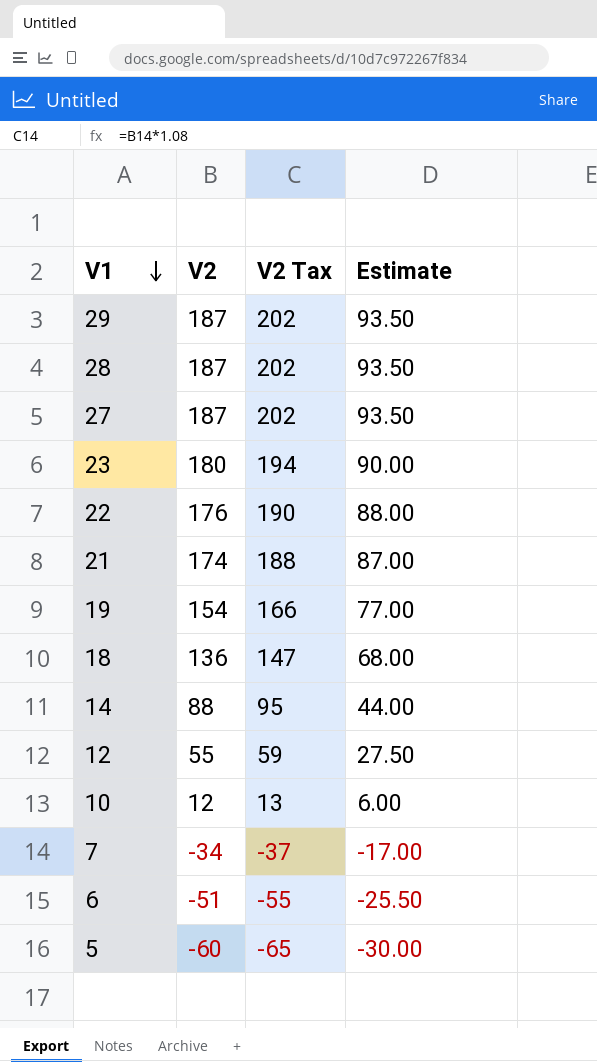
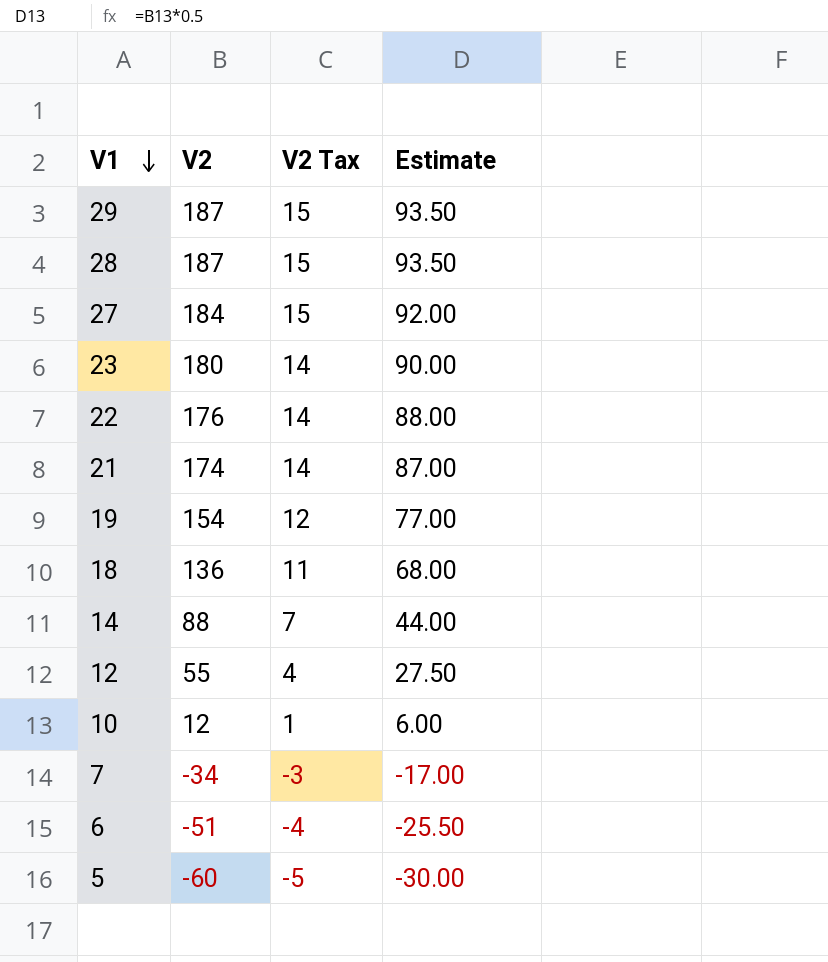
column V2 Tax | formula: [V2] * 1.08 -> [V2] * 0.08
27 | V2: 187 -> 184
27 | Estimate: 93.50 -> 92.00

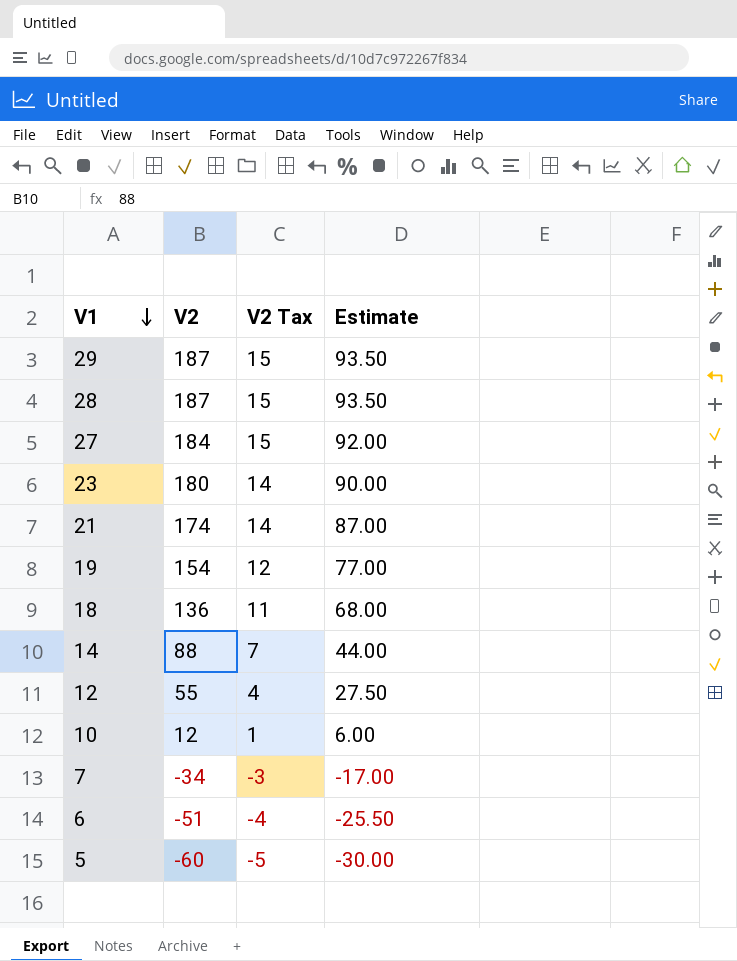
row 22: 176 | 14 | 88.00 -> none

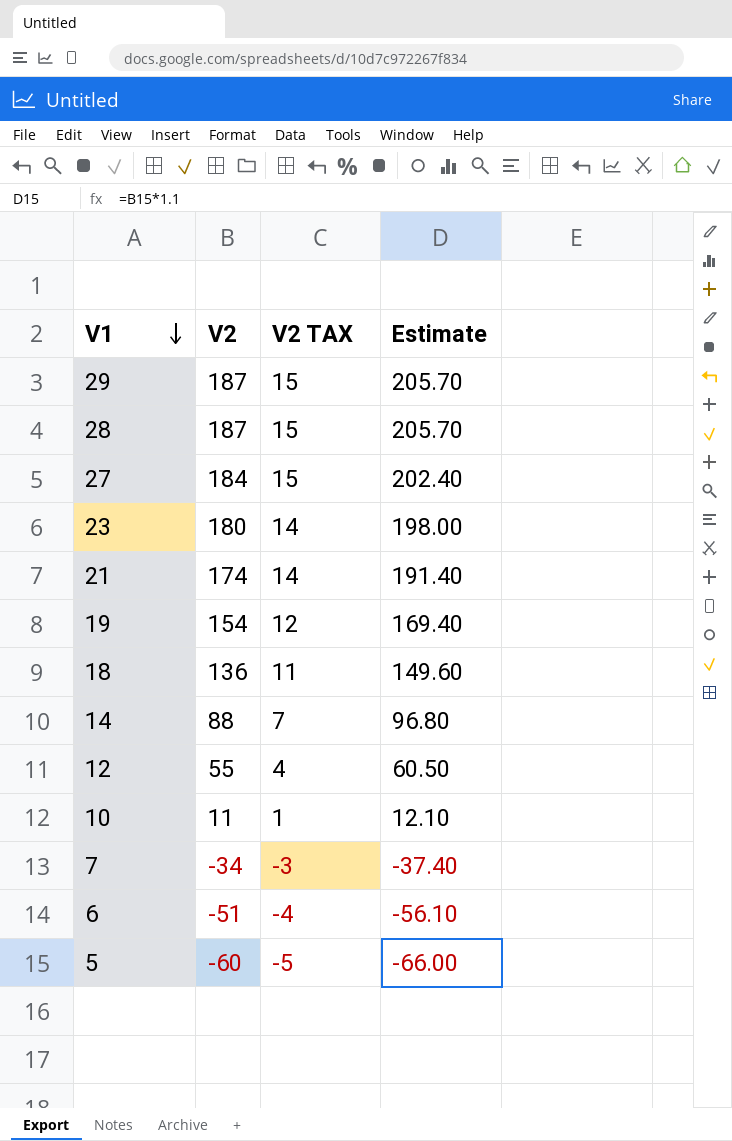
column name: V2 Tax -> V2 TAX
column Estimate | formula: [V2] * 0.5 -> [V2] * 1.1
10 | V2: 12 -> 11

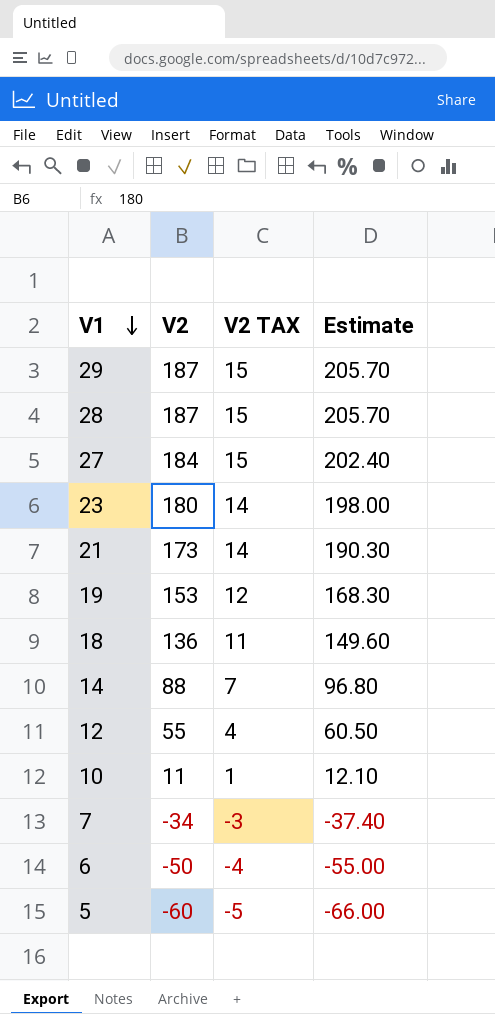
21 | V2: 174 -> 173
21 | Estimate: 191.40 -> 190.30
19 | V2: 154 -> 153
19 | Estimate: 169.40 -> 168.30
6 | V2: -51 -> -50
6 | Estimate: -56.10 -> -55.00

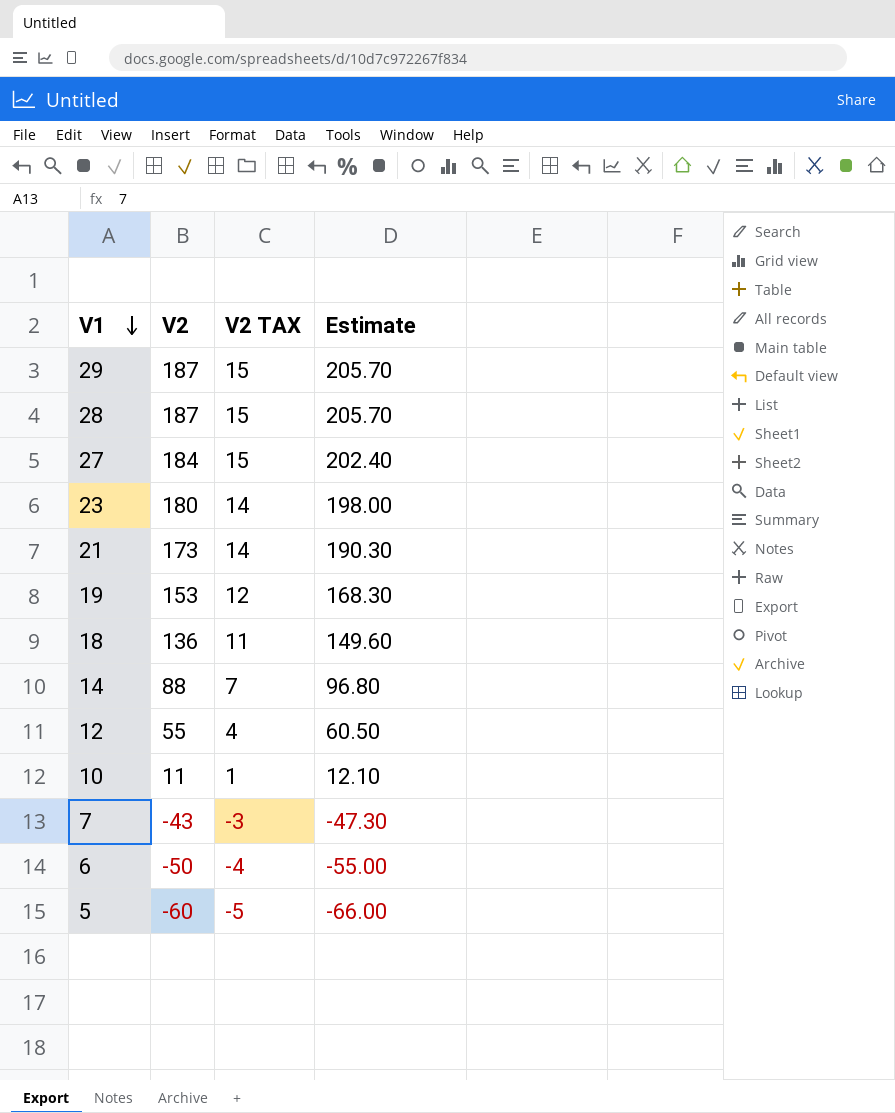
7 | V2: -34 -> -43
7 | Estimate: -37.40 -> -47.30

